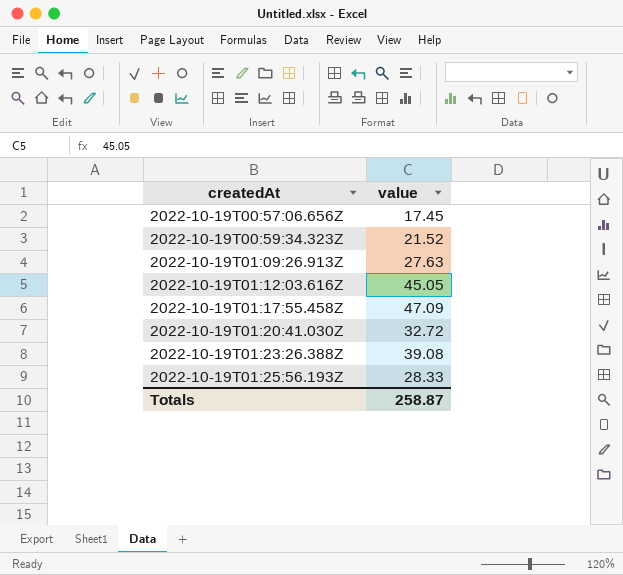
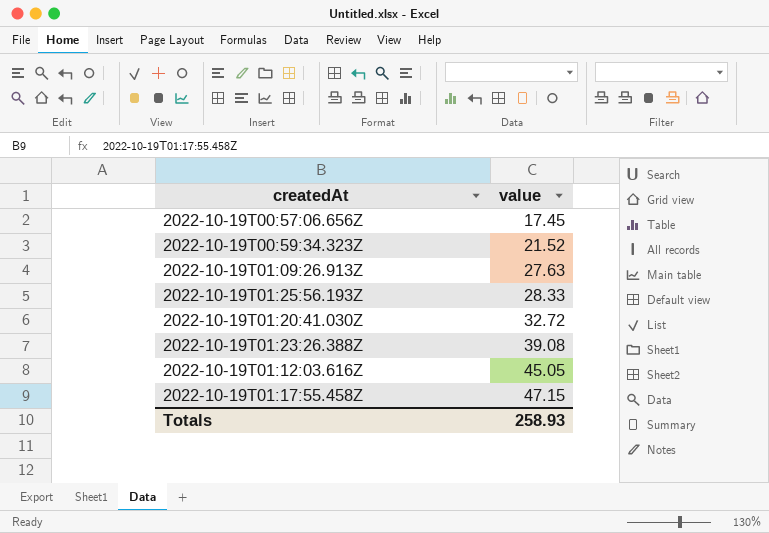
row order: createdAt ascending -> value ascending
2022-10-19T01:17:55.458Z | value: 47.09 -> 47.15
Totals | value: 258.87 -> 258.93

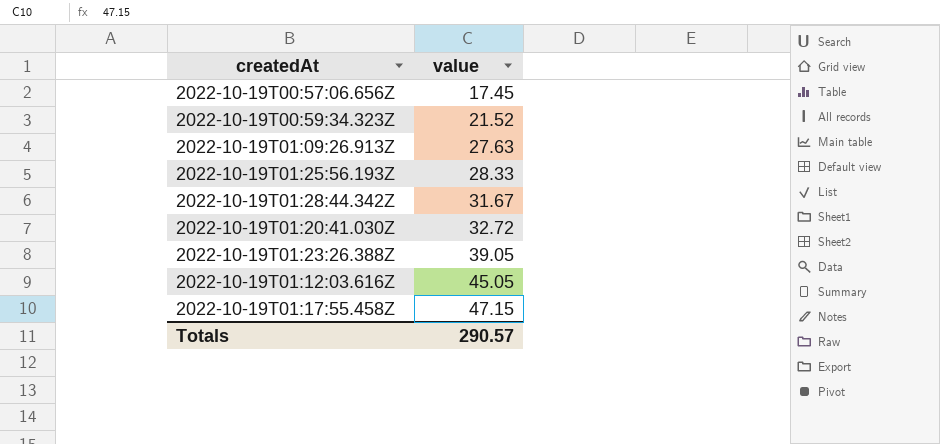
row 2022-10-19T01:28:44.342Z: none -> 31.67
2022-10-19T01:23:26.388Z | value: 39.08 -> 39.05
Totals | value: 258.93 -> 290.57

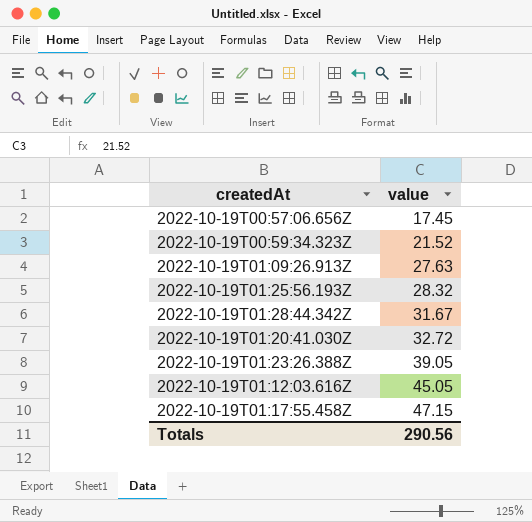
2022-10-19T01:25:56.193Z | value: 28.33 -> 28.32
Totals | value: 290.57 -> 290.56

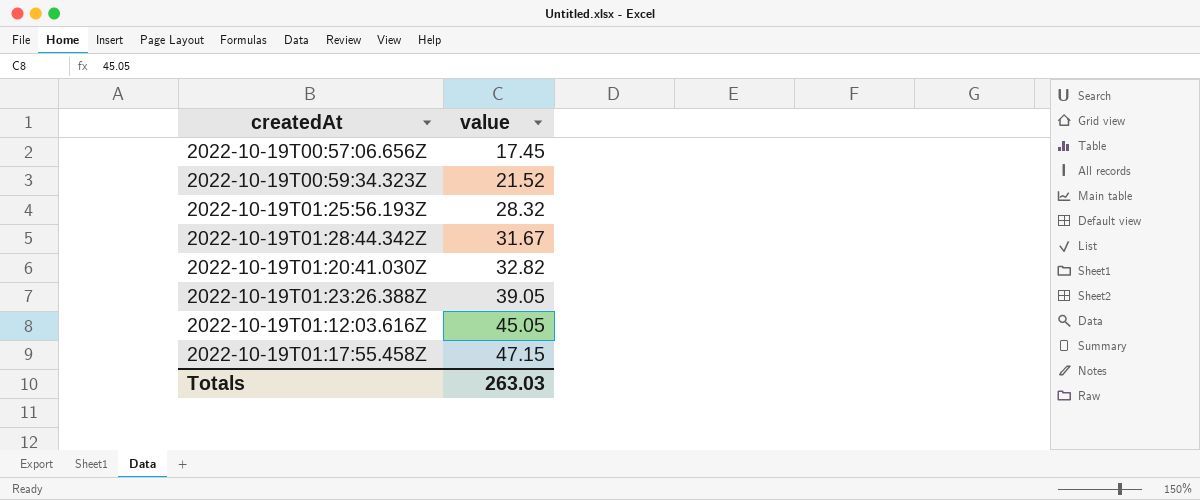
row 2022-10-19T01:09:26.913Z: 27.63 -> none
2022-10-19T01:20:41.030Z | value: 32.72 -> 32.82
Totals | value: 290.56 -> 263.03

